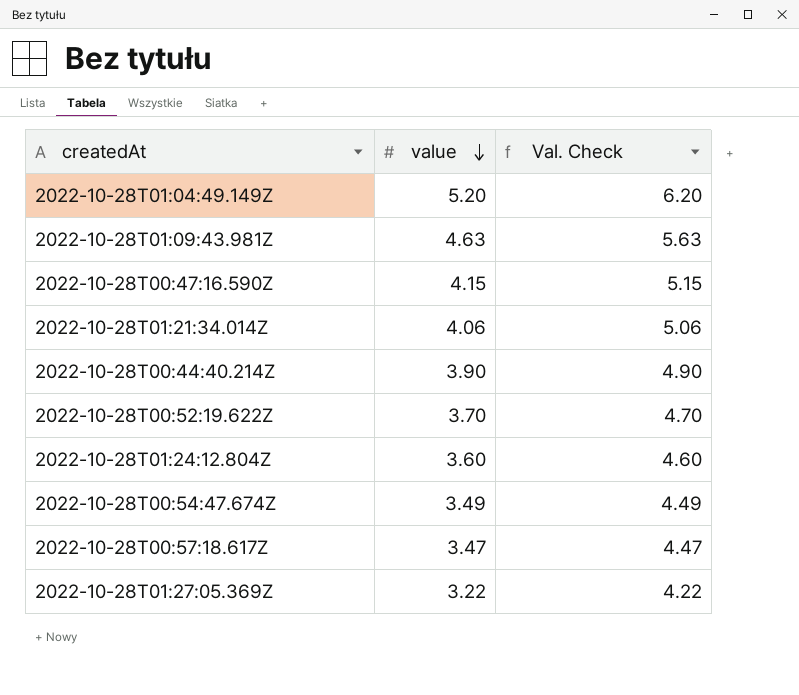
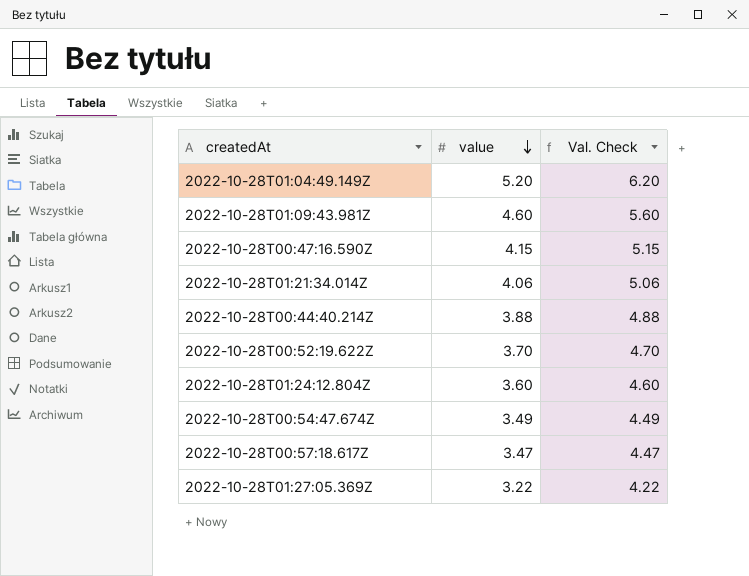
2022-10-28T01:09:43.981Z | value: 4.63 -> 4.60
2022-10-28T01:09:43.981Z | Val. Check: 5.63 -> 5.60
2022-10-28T00:44:40.214Z | value: 3.90 -> 3.88
2022-10-28T00:44:40.214Z | Val. Check: 4.90 -> 4.88

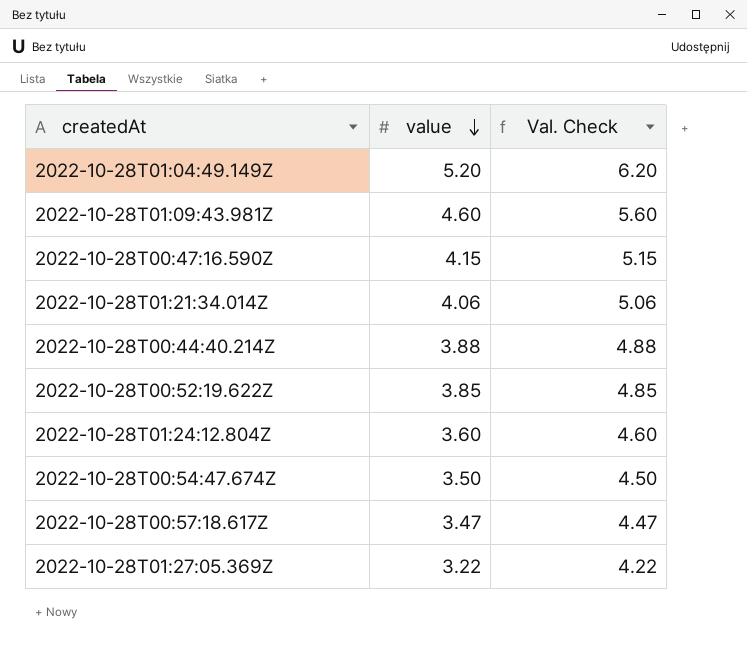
2022-10-28T00:52:19.622Z | value: 3.70 -> 3.85
2022-10-28T00:52:19.622Z | Val. Check: 4.70 -> 4.85
2022-10-28T00:54:47.674Z | value: 3.49 -> 3.50
2022-10-28T00:54:47.674Z | Val. Check: 4.49 -> 4.50

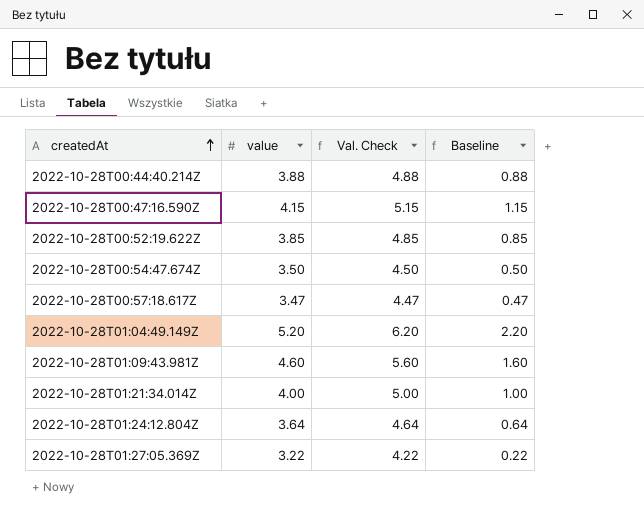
row order: value descending -> createdAt ascending
column Baseline | formula: none -> [value] - 3
2022-10-28T01:21:34.014Z | value: 4.06 -> 4.00
2022-10-28T01:21:34.014Z | Val. Check: 5.06 -> 5.00
2022-10-28T01:24:12.804Z | value: 3.60 -> 3.64
2022-10-28T01:24:12.804Z | Val. Check: 4.60 -> 4.64

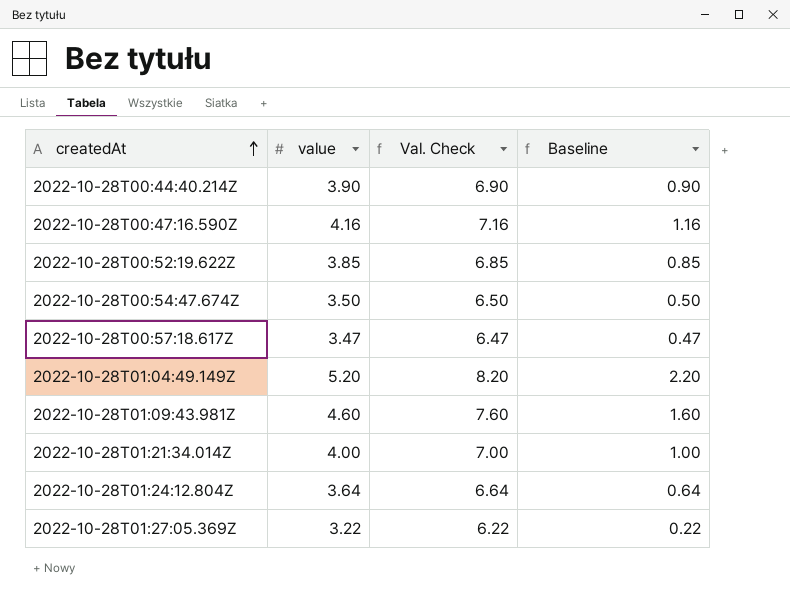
column Val. Check | formula: [value] + 1 -> [value] + 3
2022-10-28T00:44:40.214Z | value: 3.88 -> 3.90
2022-10-28T00:44:40.214Z | Baseline: 0.88 -> 0.90
2022-10-28T00:47:16.590Z | value: 4.15 -> 4.16
2022-10-28T00:47:16.590Z | Baseline: 1.15 -> 1.16

